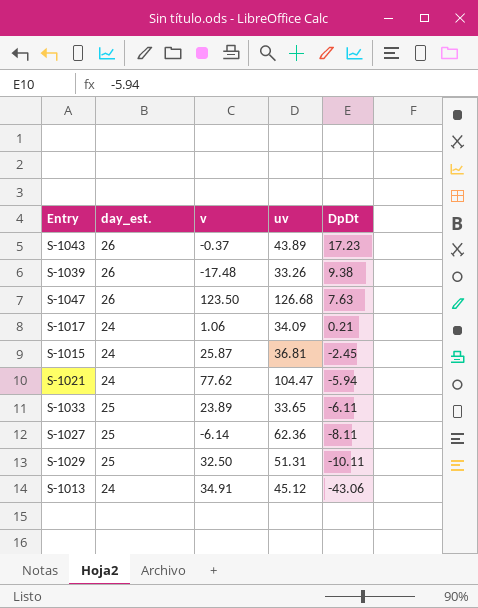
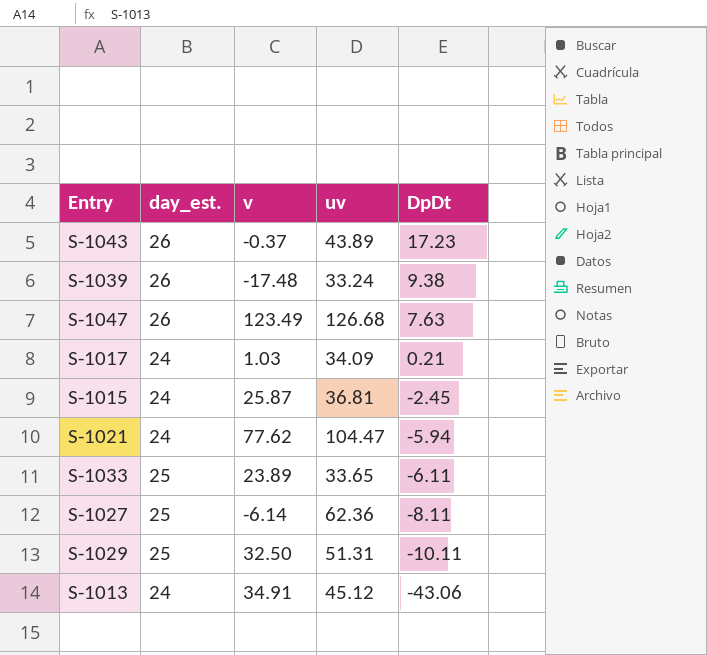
S-1039 | uv: 33.26 -> 33.24
S-1047 | v: 123.50 -> 123.49
S-1017 | v: 1.06 -> 1.03

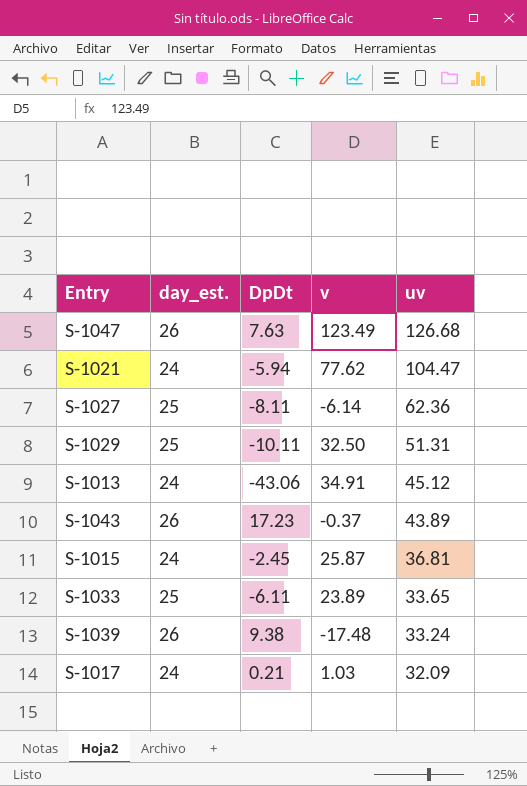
row order: DpDt descending -> uv descending
column DpDt | position: 5 -> 3
S-1017 | uv: 34.09 -> 32.09

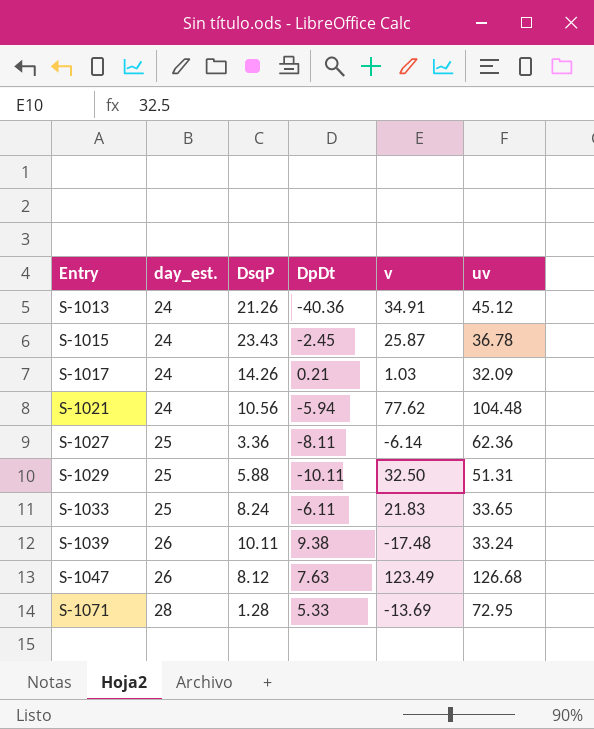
row order: uv descending -> Entry ascending
column DsqP | position: none -> 3
row S-1043: 26 | 17.23 | -0.37 | 43.89 -> none
S-1013 | DpDt: -43.06 -> -40.36
S-1015 | uv: 36.81 -> 36.78
S-1021 | uv: 104.47 -> 104.48
S-1033 | v: 23.89 -> 21.83
row S-1071: none -> 28 | 1.28 | 5.33 | -13.69 | 72.95

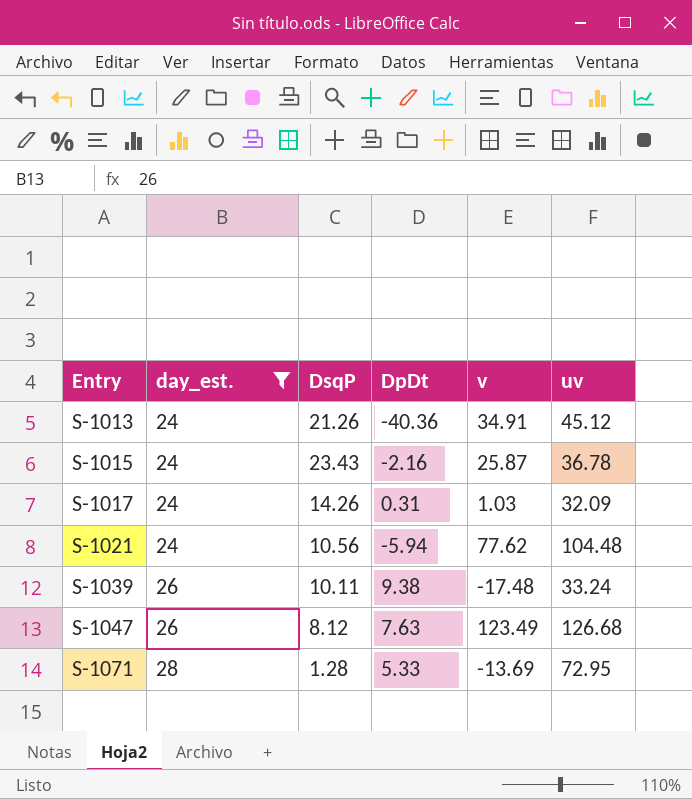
filter: none -> day_est. != 25
S-1015 | DpDt: -2.45 -> -2.16
S-1017 | DpDt: 0.21 -> 0.31

